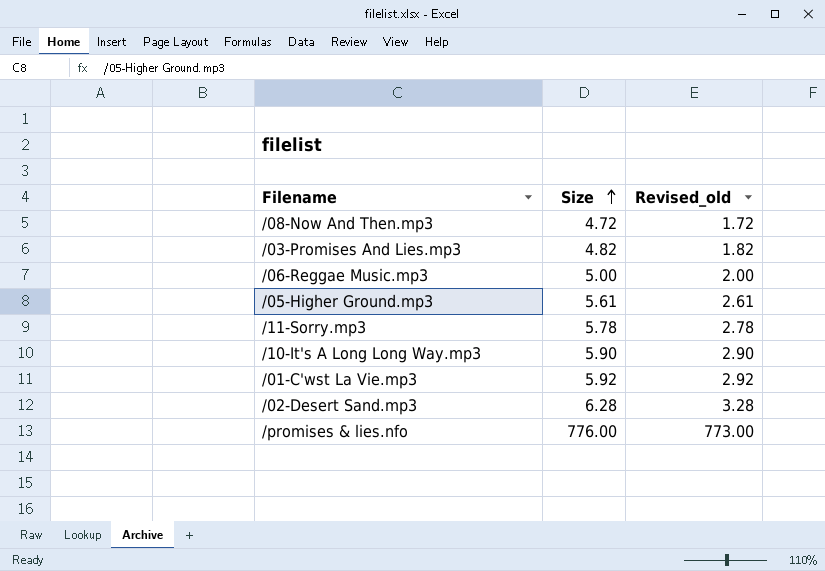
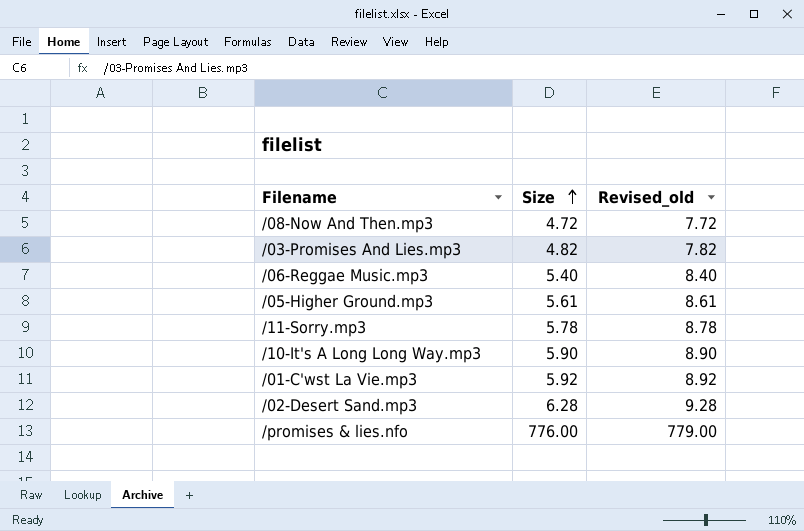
column Revised_old | formula: [Size] - 3 -> [Size] + 3
/06-Reggae Music.mp3 | Size: 5.00 -> 5.40

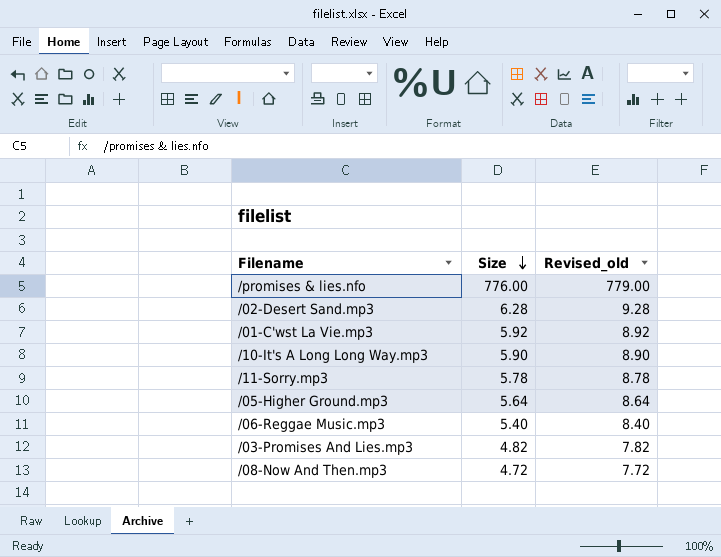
row order: Size ascending -> Size descending
/05-Higher Ground.mp3 | Size: 5.61 -> 5.64
/05-Higher Ground.mp3 | Revised_old: 8.61 -> 8.64

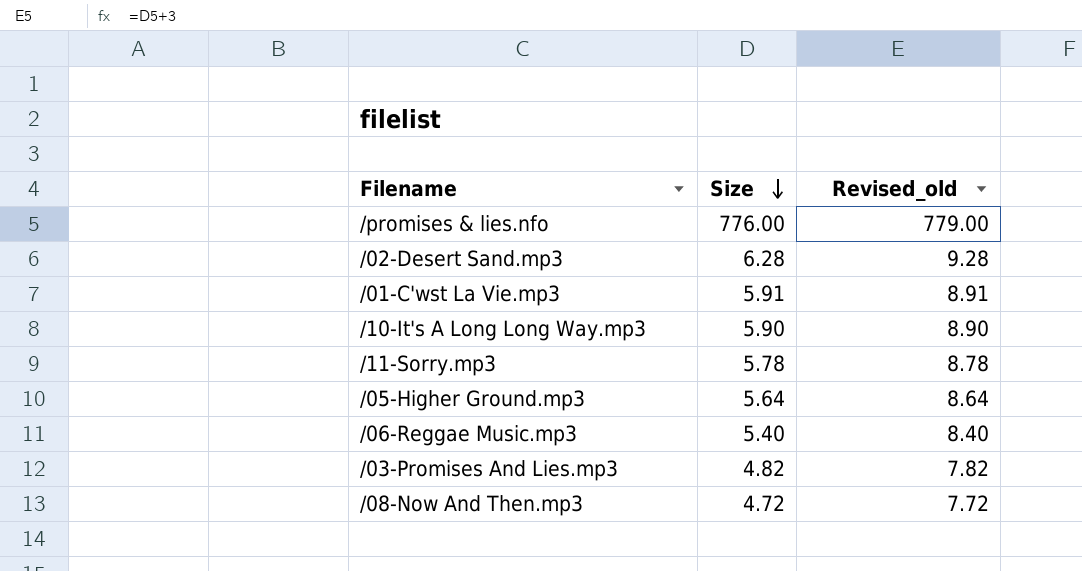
/01-C'wst La Vie.mp3 | Size: 5.92 -> 5.91
/01-C'wst La Vie.mp3 | Revised_old: 8.92 -> 8.91

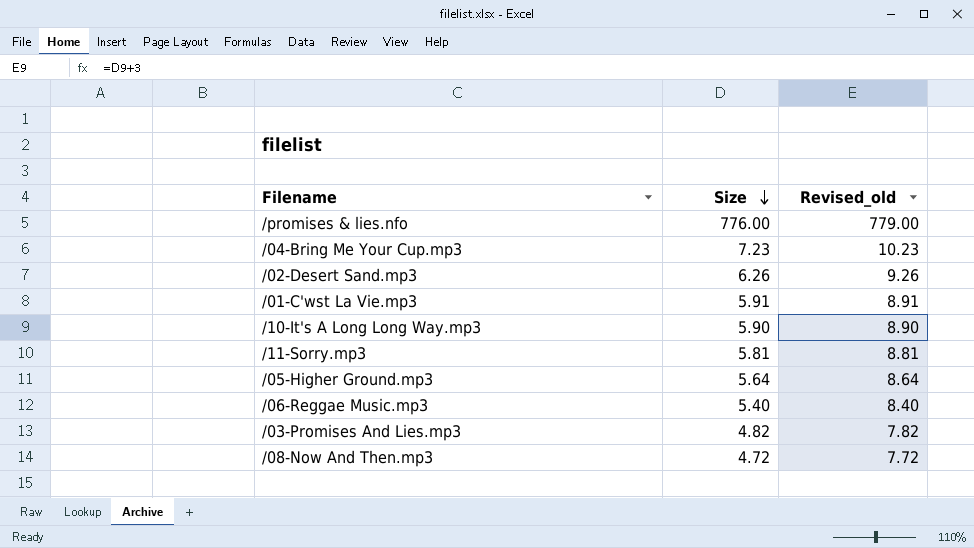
row /04-Bring Me Your Cup.mp3: none -> 7.23 | 10.23
/02-Desert Sand.mp3 | Size: 6.28 -> 6.26
/02-Desert Sand.mp3 | Revised_old: 9.28 -> 9.26
/11-Sorry.mp3 | Size: 5.78 -> 5.81
/11-Sorry.mp3 | Revised_old: 8.78 -> 8.81

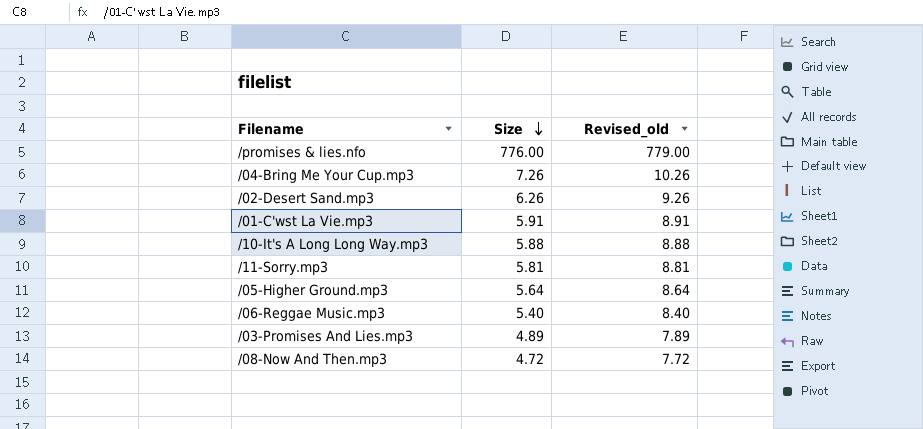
/04-Bring Me Your Cup.mp3 | Size: 7.23 -> 7.26
/04-Bring Me Your Cup.mp3 | Revised_old: 10.23 -> 10.26
/10-It's A Long Long Way.mp3 | Size: 5.90 -> 5.88
/10-It's A Long Long Way.mp3 | Revised_old: 8.90 -> 8.88
/03-Promises And Lies.mp3 | Size: 4.82 -> 4.89
/03-Promises And Lies.mp3 | Revised_old: 7.82 -> 7.89

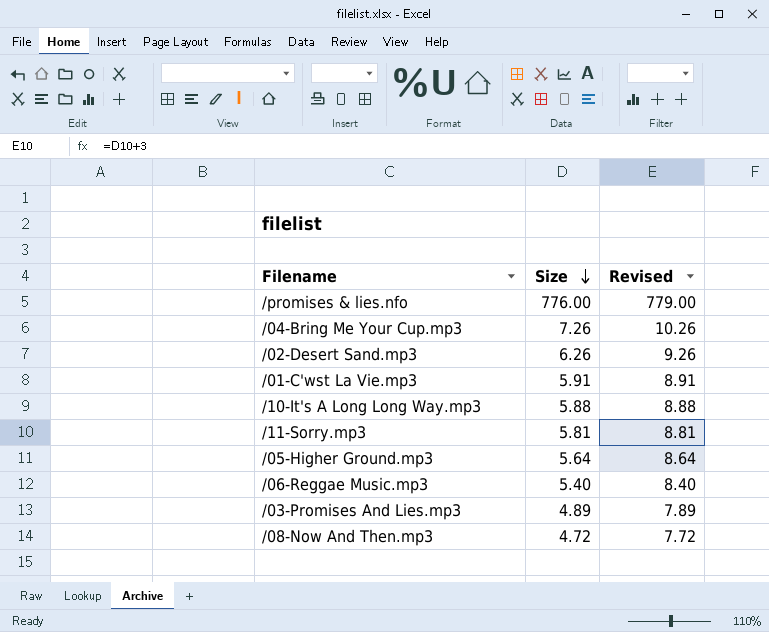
column name: Revised_old -> Revised

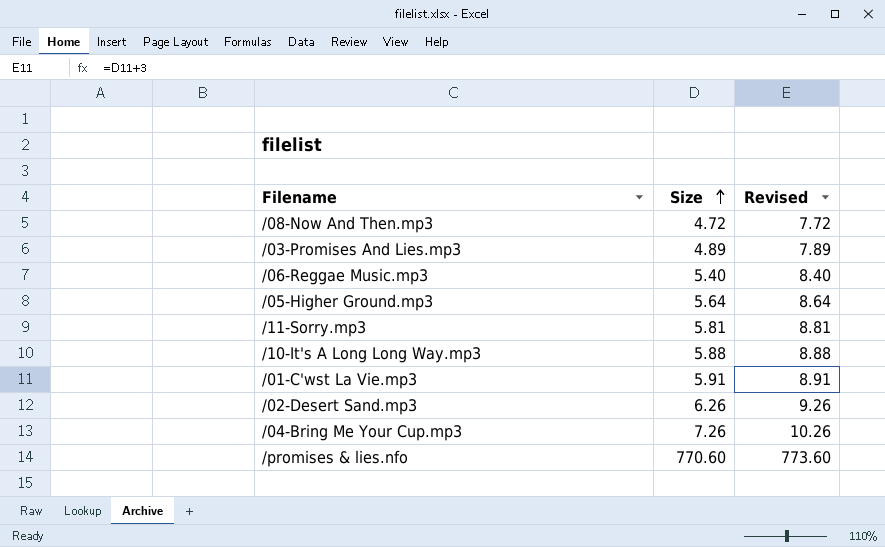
row order: Size descending -> Size ascending
/promises & lies.nfo | Size: 776.00 -> 770.60
/promises & lies.nfo | Revised: 779.00 -> 773.60

